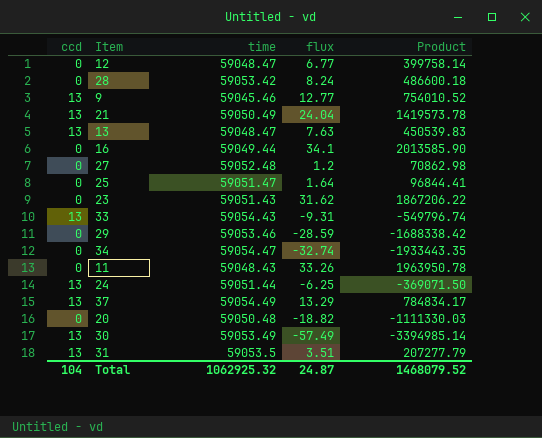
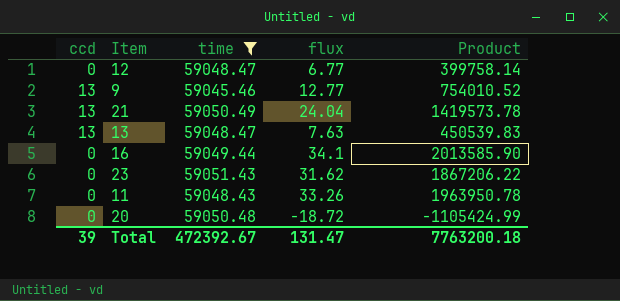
filter: none -> time <= 59051.43
20 | flux: -18.82 -> -18.72
20 | Product: -1111330.03 -> -1105424.99
Total | ccd: 104 -> 39
Total | time: 1062925.32 -> 472392.67
Total | flux: 24.87 -> 131.47
Total | Product: 1468079.52 -> 7763200.18

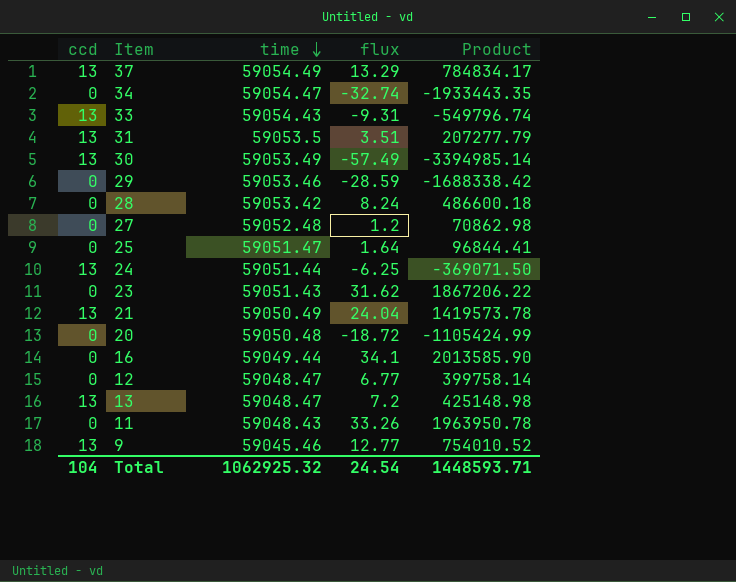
filter: time <= 59051.43 -> none
row order: none -> time descending
13 | flux: 7.63 -> 7.2
13 | Product: 450539.83 -> 425148.98
Total | ccd: 39 -> 104
Total | time: 472392.67 -> 1062925.32
Total | flux: 131.47 -> 24.54
Total | Product: 7763200.18 -> 1448593.71

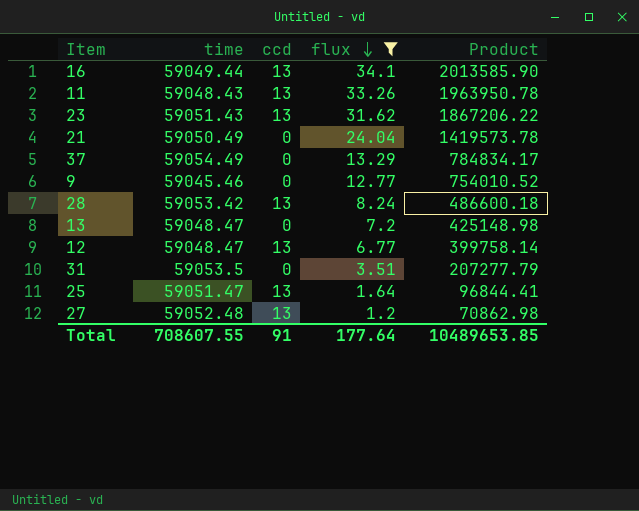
filter: none -> flux >= 1.2
row order: time descending -> flux descending
column ccd | position: 1 -> 3
16 | ccd: 0 -> 13
11 | ccd: 0 -> 13
23 | ccd: 0 -> 13
21 | ccd: 13 -> 0
37 | ccd: 13 -> 0
9 | ccd: 13 -> 0
28 | ccd: 0 -> 13
13 | ccd: 13 -> 0
12 | ccd: 0 -> 13
31 | ccd: 13 -> 0
25 | ccd: 0 -> 13
27 | ccd: 0 -> 13
Total | time: 1062925.32 -> 708607.55
Total | ccd: 104 -> 91
Total | flux: 24.54 -> 177.64
Total | Product: 1448593.71 -> 10489653.85

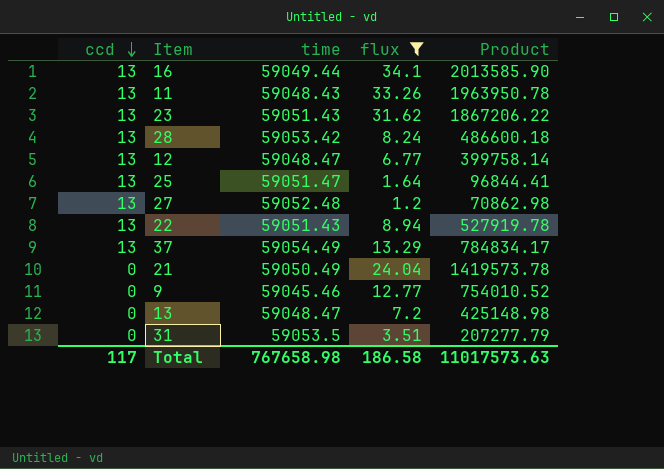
row order: flux descending -> ccd descending
column ccd | position: 3 -> 1
row 22: none -> 13 | 59051.43 | 8.94 | 527919.78
37 | ccd: 0 -> 13
Total | ccd: 91 -> 117
Total | time: 708607.55 -> 767658.98
Total | flux: 177.64 -> 186.58
Total | Product: 10489653.85 -> 11017573.63

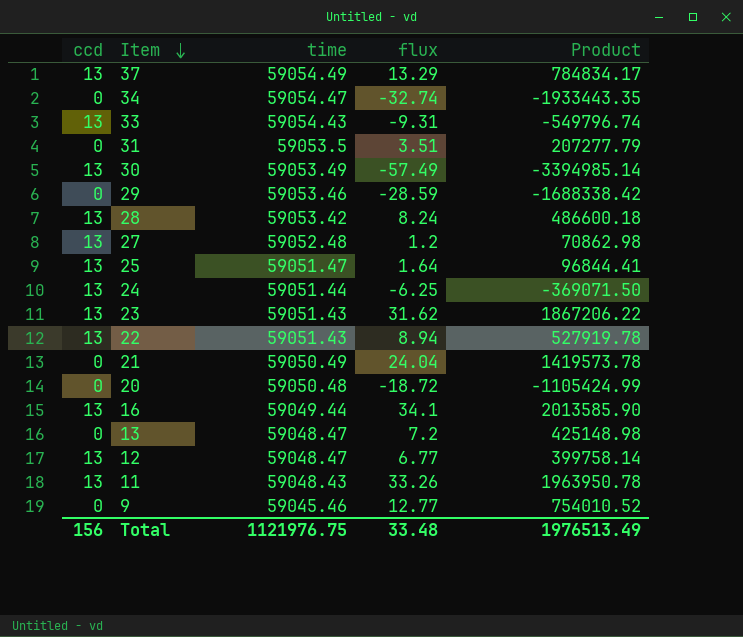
filter: flux >= 1.2 -> none
row order: ccd descending -> Item descending
Total | ccd: 117 -> 156
Total | time: 767658.98 -> 1121976.75
Total | flux: 186.58 -> 33.48
Total | Product: 11017573.63 -> 1976513.49

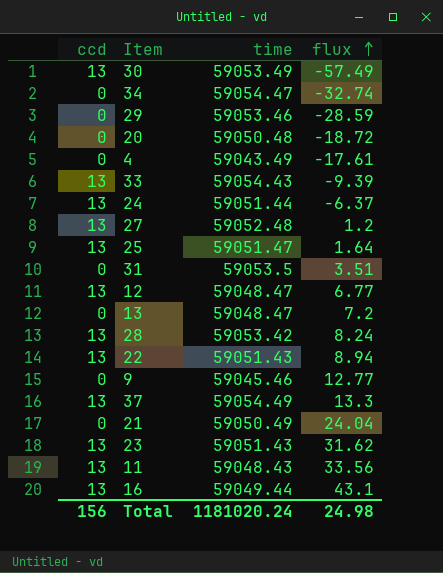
row order: Item descending -> flux ascending
column Product | formula: [time] * [flux] -> none
row 4: none -> 0 | 59043.49 | -17.61
33 | flux: -9.31 -> -9.39
24 | flux: -6.25 -> -6.37
37 | flux: 13.29 -> 13.3
11 | flux: 33.26 -> 33.56
16 | flux: 34.1 -> 43.1
Total | time: 1121976.75 -> 1181020.24
Total | flux: 33.48 -> 24.98

